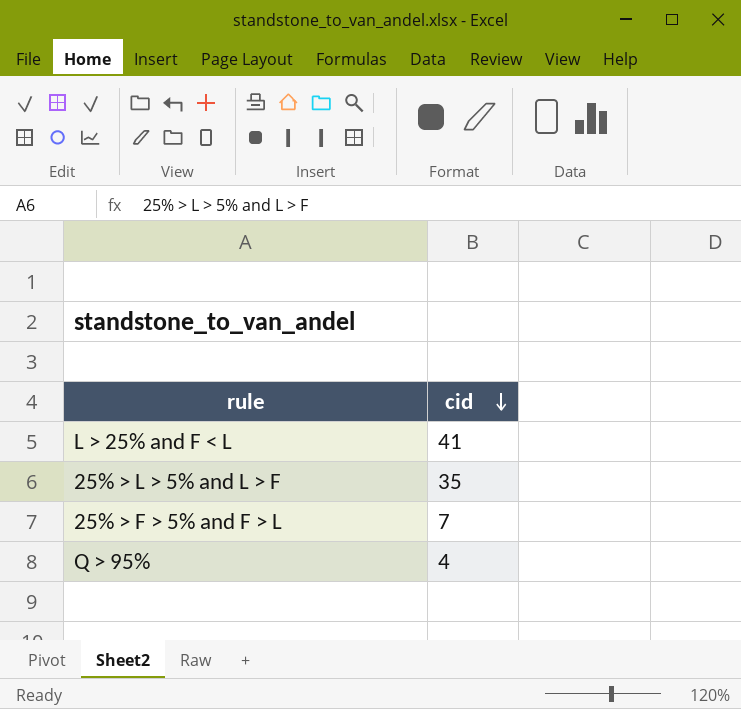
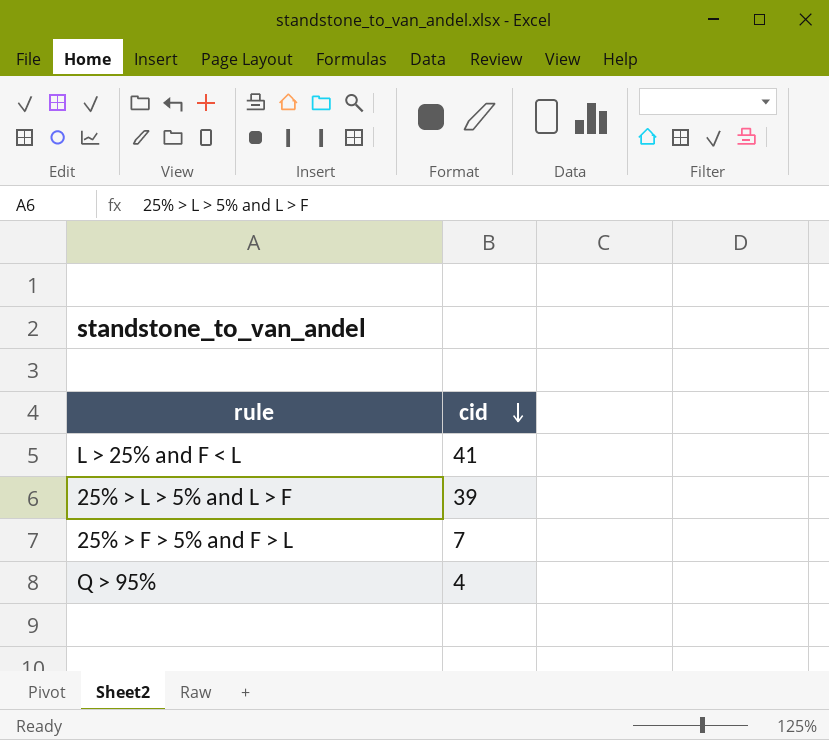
25% > L > 5% and L > F | cid: 35 -> 39

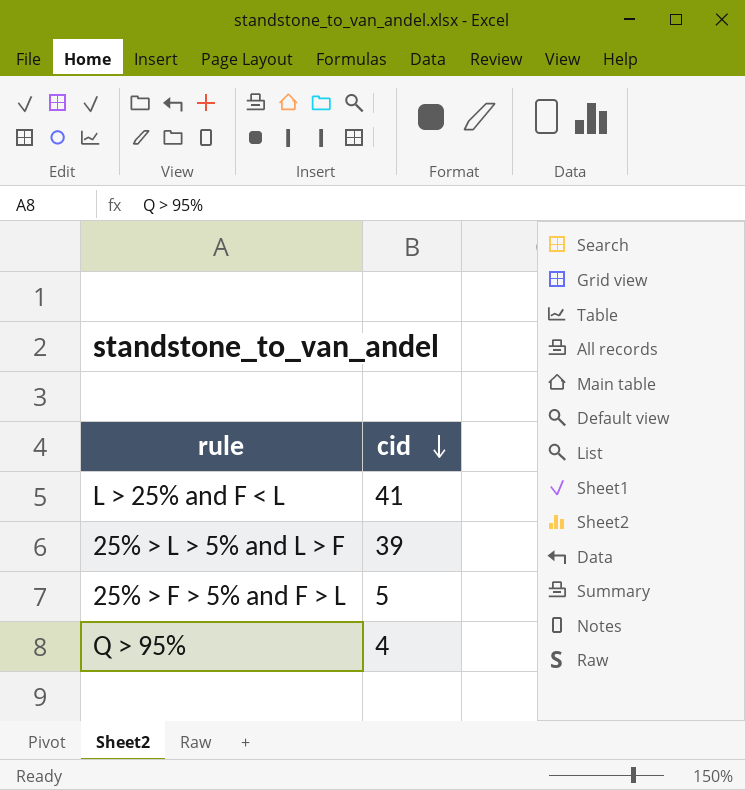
25% > F > 5% and F > L | cid: 7 -> 5

